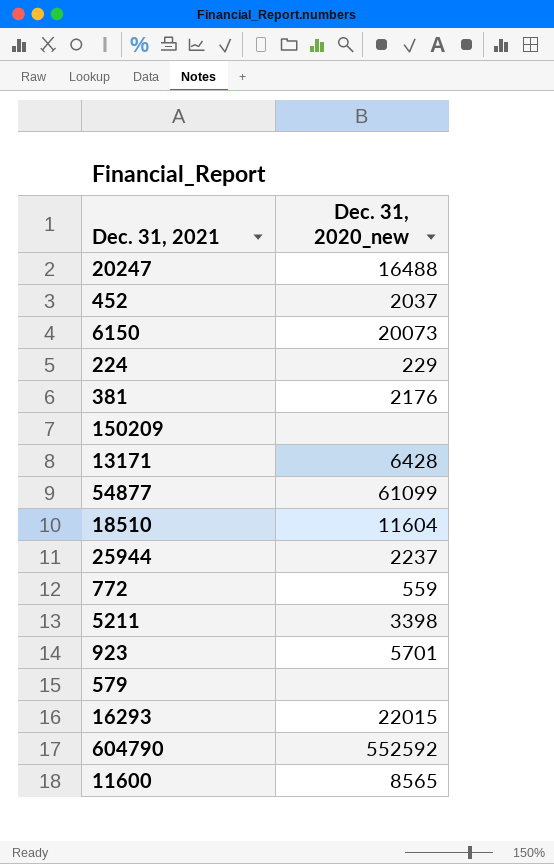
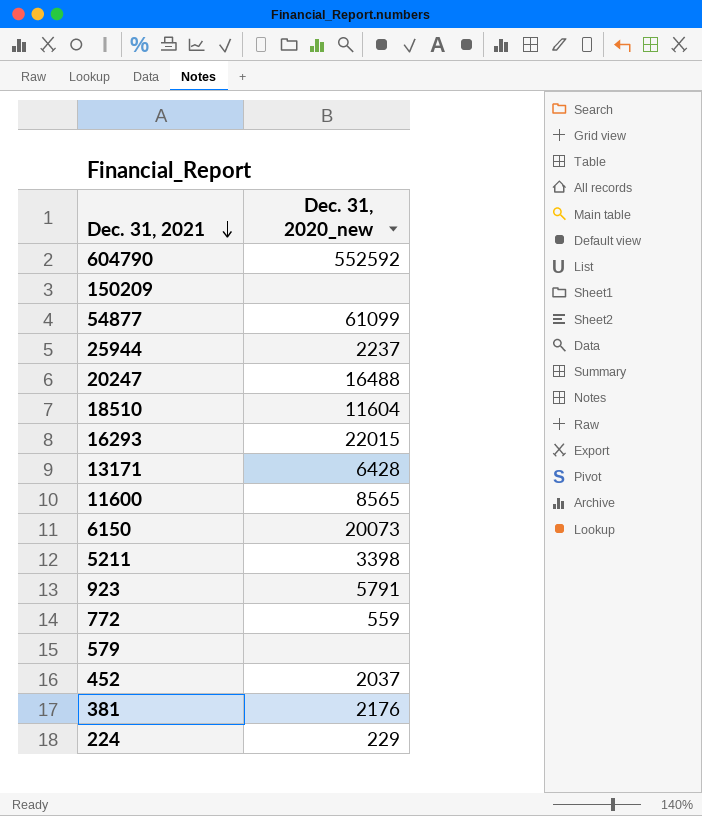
row order: none -> Dec. 31, 2021 descending
923 | Dec. 31, 2020_new: 5701 -> 5791

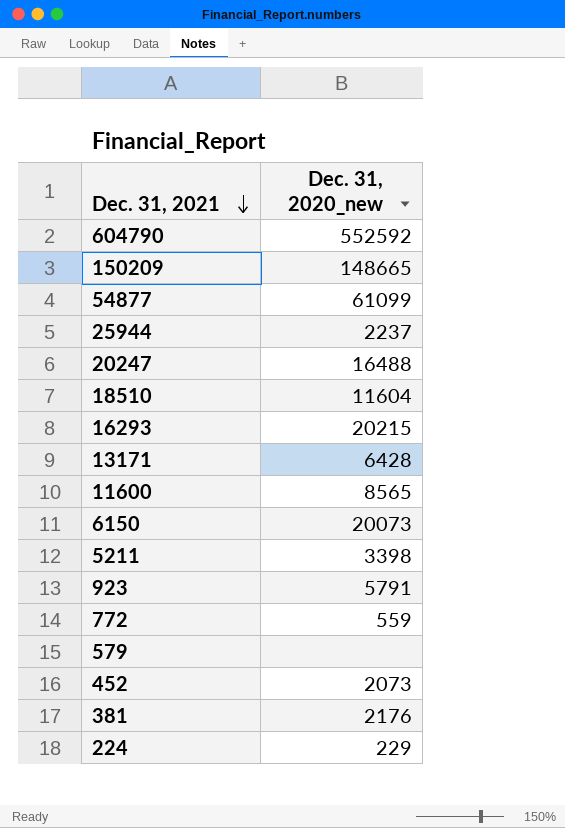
150209 | Dec. 31, 2020_new: none -> 148665
16293 | Dec. 31, 2020_new: 22015 -> 20215
452 | Dec. 31, 2020_new: 2037 -> 2073

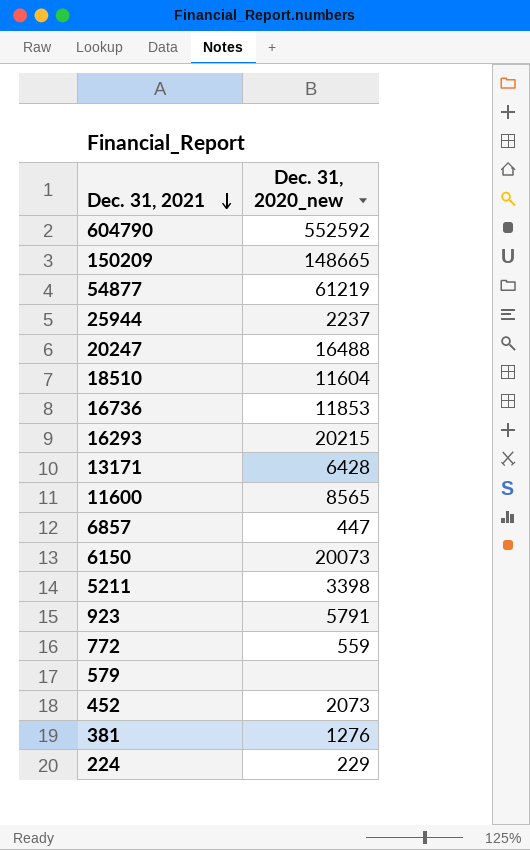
54877 | Dec. 31, 2020_new: 61099 -> 61219
row 16736: none -> 11853
row 6857: none -> 447
381 | Dec. 31, 2020_new: 2176 -> 1276

